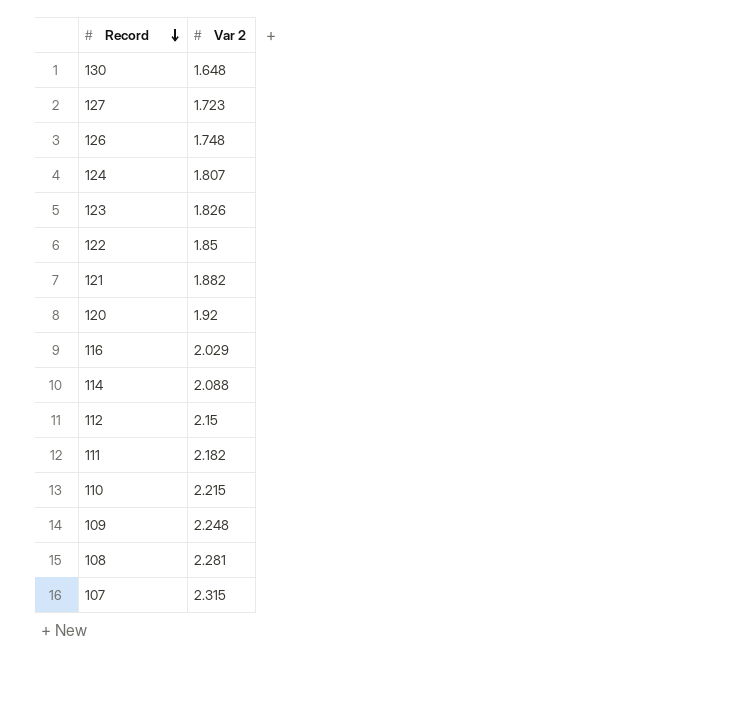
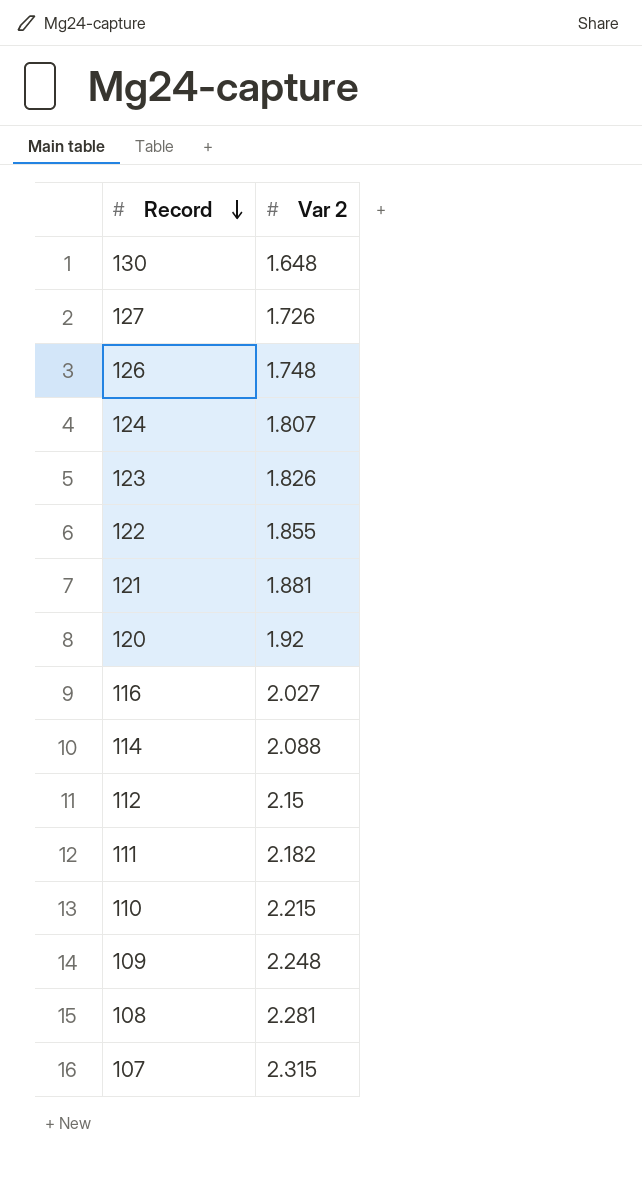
127 | Var 2: 1.723 -> 1.726
122 | Var 2: 1.85 -> 1.855
121 | Var 2: 1.882 -> 1.881
116 | Var 2: 2.029 -> 2.027

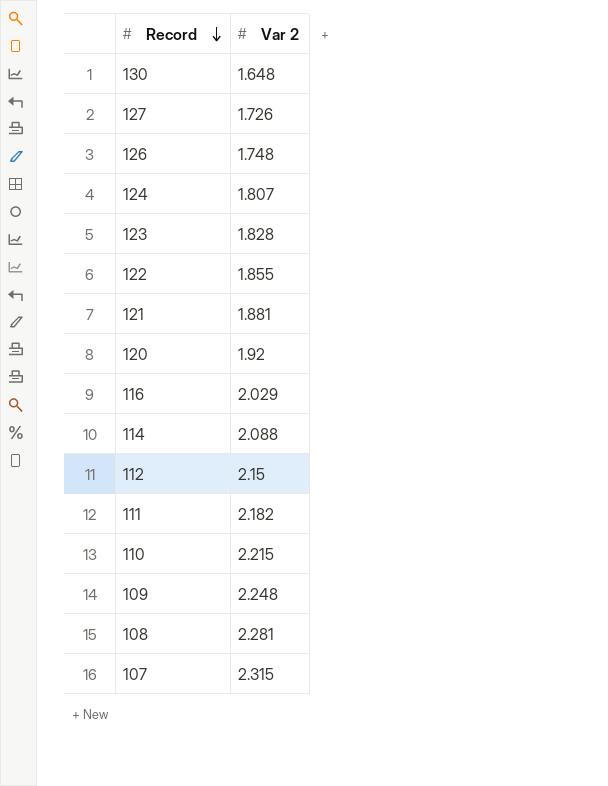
123 | Var 2: 1.826 -> 1.828
116 | Var 2: 2.027 -> 2.029

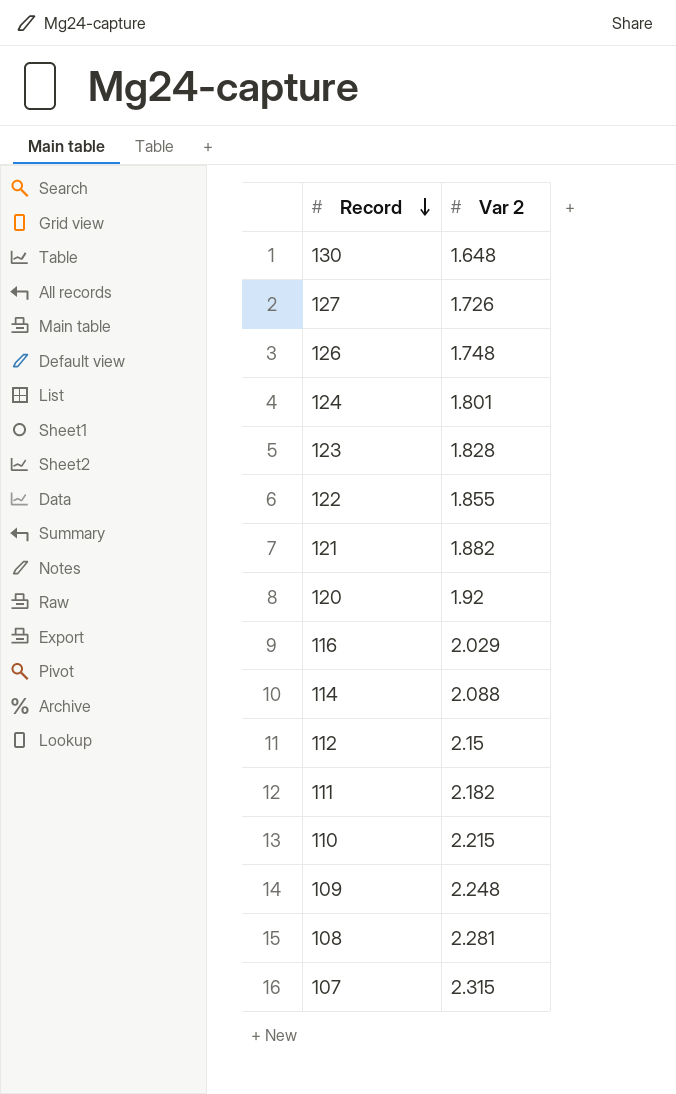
124 | Var 2: 1.807 -> 1.801
121 | Var 2: 1.881 -> 1.882

